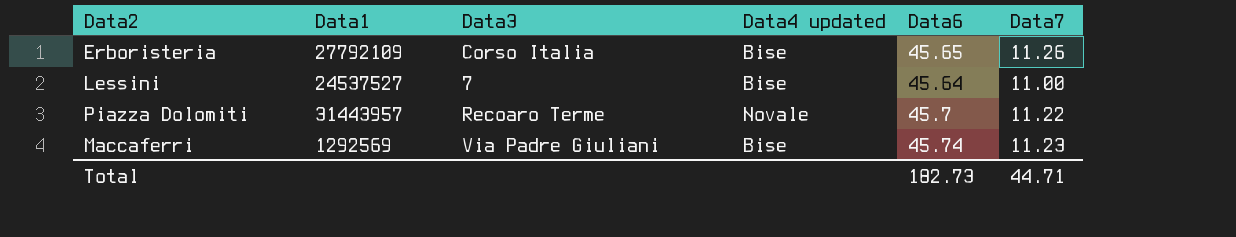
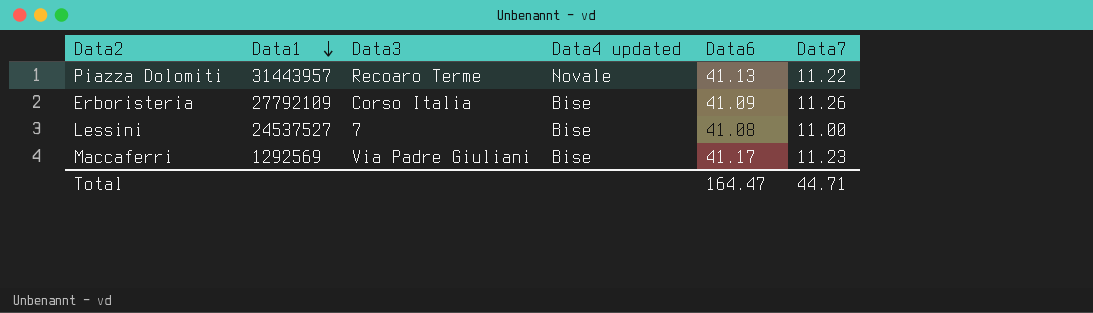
row order: none -> Data1 descending
Piazza Dolomiti | Data6: 45.7 -> 41.13
Erboristeria | Data6: 45.65 -> 41.09
Lessini | Data6: 45.64 -> 41.08
Maccaferri | Data6: 45.74 -> 41.17
Total | Data6: 182.73 -> 164.47

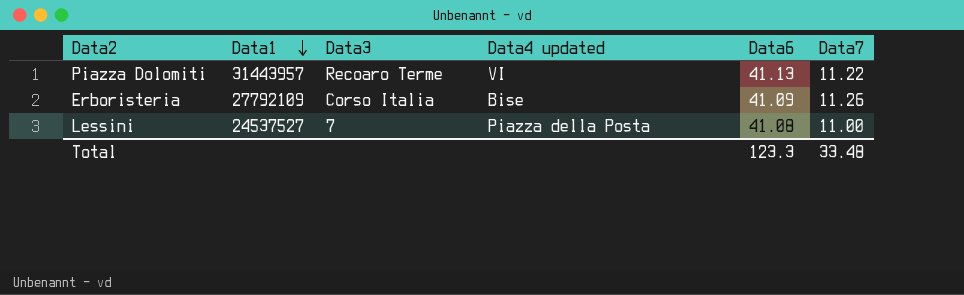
row Maccaferri: 1292569 | Via Padre Giuliani | Bise | 41.17 | 11.23 -> none
Piazza Dolomiti | Data4 updated: Novale -> VI
Lessini | Data4 updated: Bise -> Piazza della Posta
Total | Data6: 164.47 -> 123.3
Total | Data7: 44.71 -> 33.48

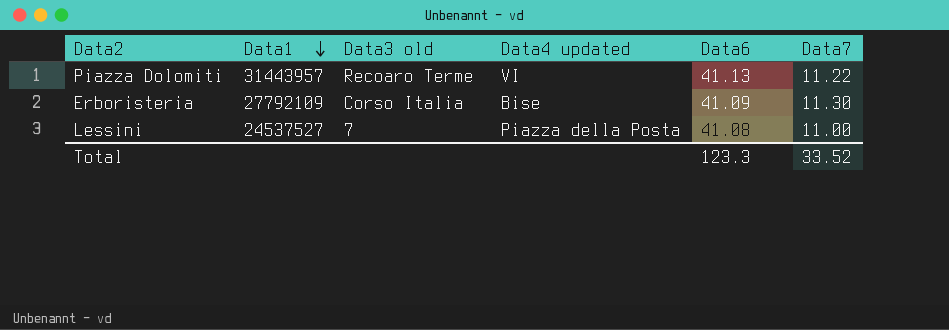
column name: Data3 -> Data3 old
Erboristeria | Data7: 11.26 -> 11.30
Total | Data7: 33.48 -> 33.52

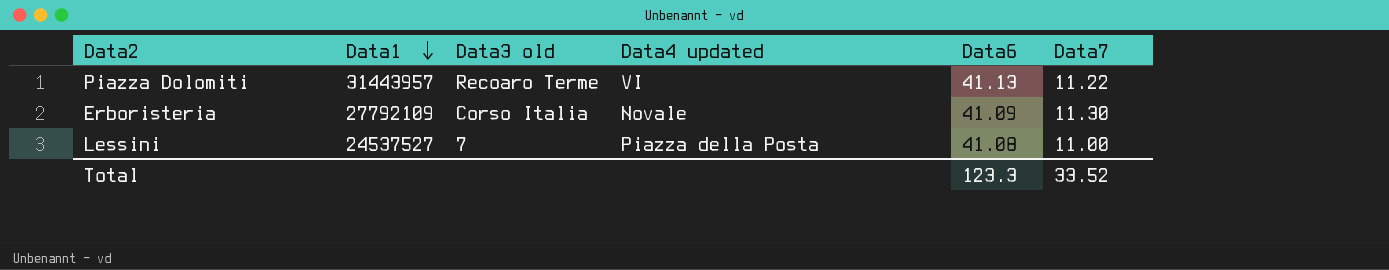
Erboristeria | Data4 updated: Bise -> Novale

